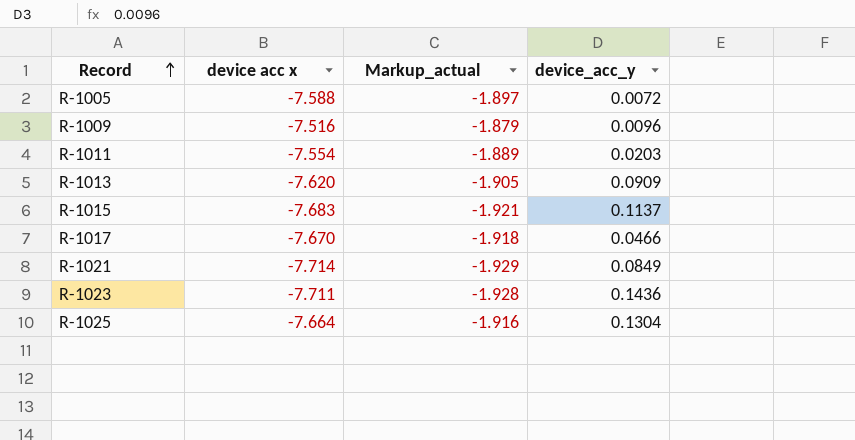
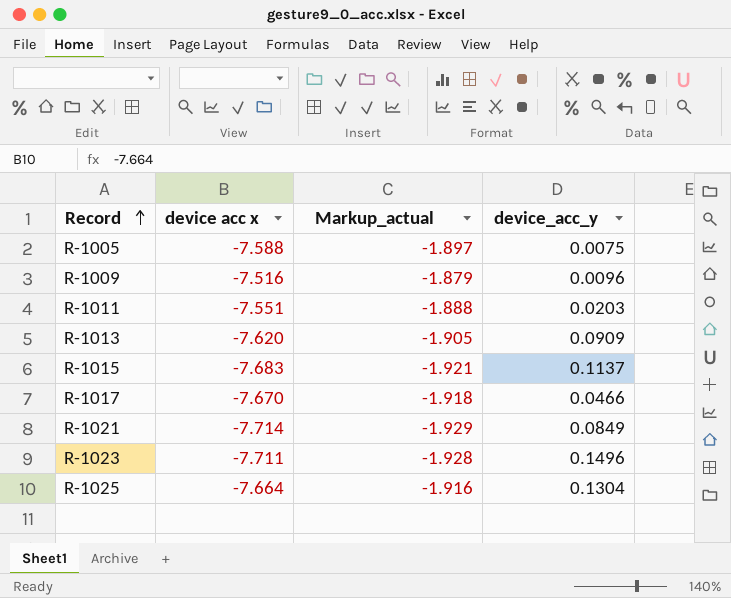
R-1005 | device_acc_y: 0.0072 -> 0.0075
R-1011 | device acc x: -7.554 -> -7.551
R-1011 | Markup_actual: -1.889 -> -1.888
R-1023 | device_acc_y: 0.1436 -> 0.1496

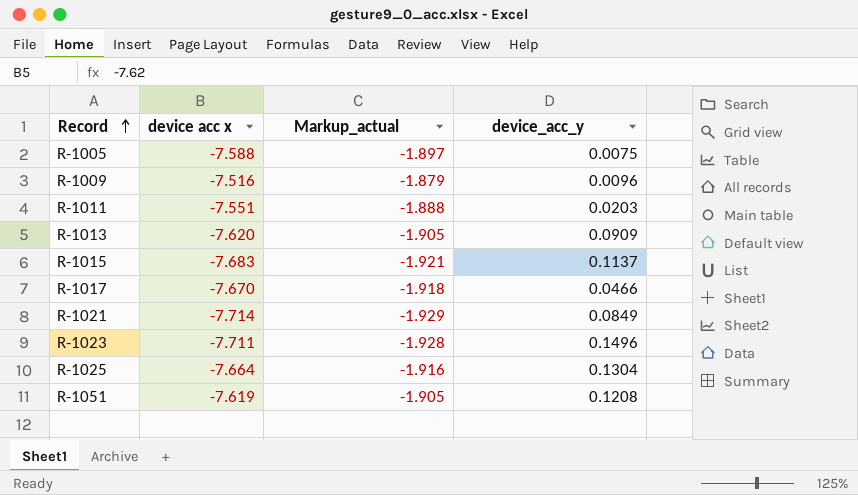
row R-1051: none -> -7.619 | -1.905 | 0.1208

